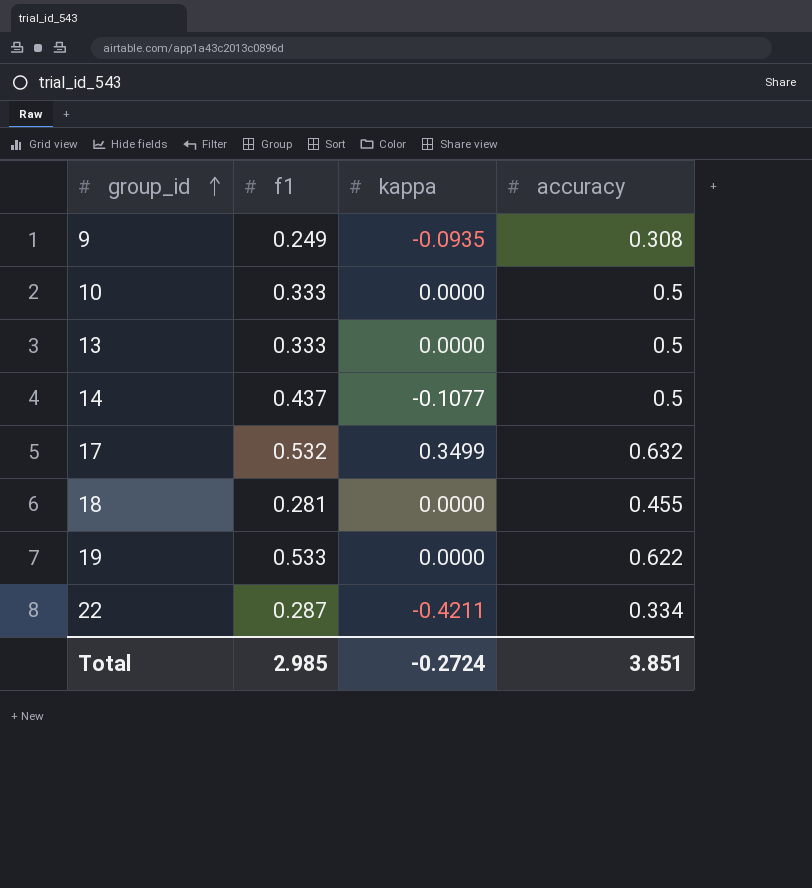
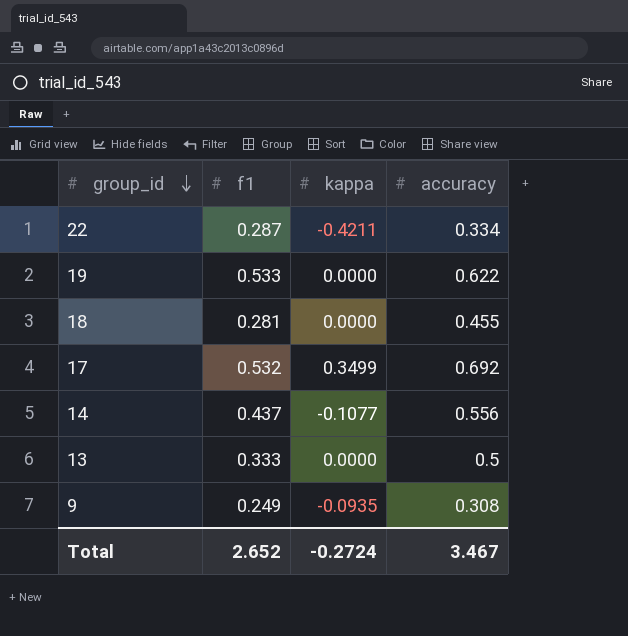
row order: group_id ascending -> group_id descending
row 10: 0.333 | 0.0000 | 0.5 -> none
17 | accuracy: 0.632 -> 0.692
14 | accuracy: 0.5 -> 0.556
Total | f1: 2.985 -> 2.652
Total | accuracy: 3.851 -> 3.467

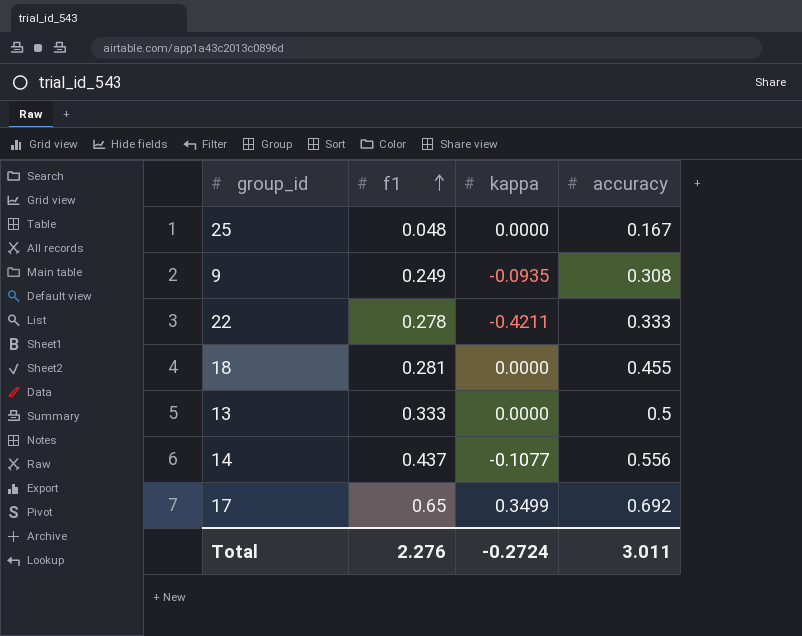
row order: group_id descending -> f1 ascending
row 19: 0.533 | 0.0000 | 0.622 -> none
row 25: none -> 0.048 | 0.0000 | 0.167
22 | f1: 0.287 -> 0.278
22 | accuracy: 0.334 -> 0.333
17 | f1: 0.532 -> 0.65
Total | f1: 2.652 -> 2.276
Total | accuracy: 3.467 -> 3.011

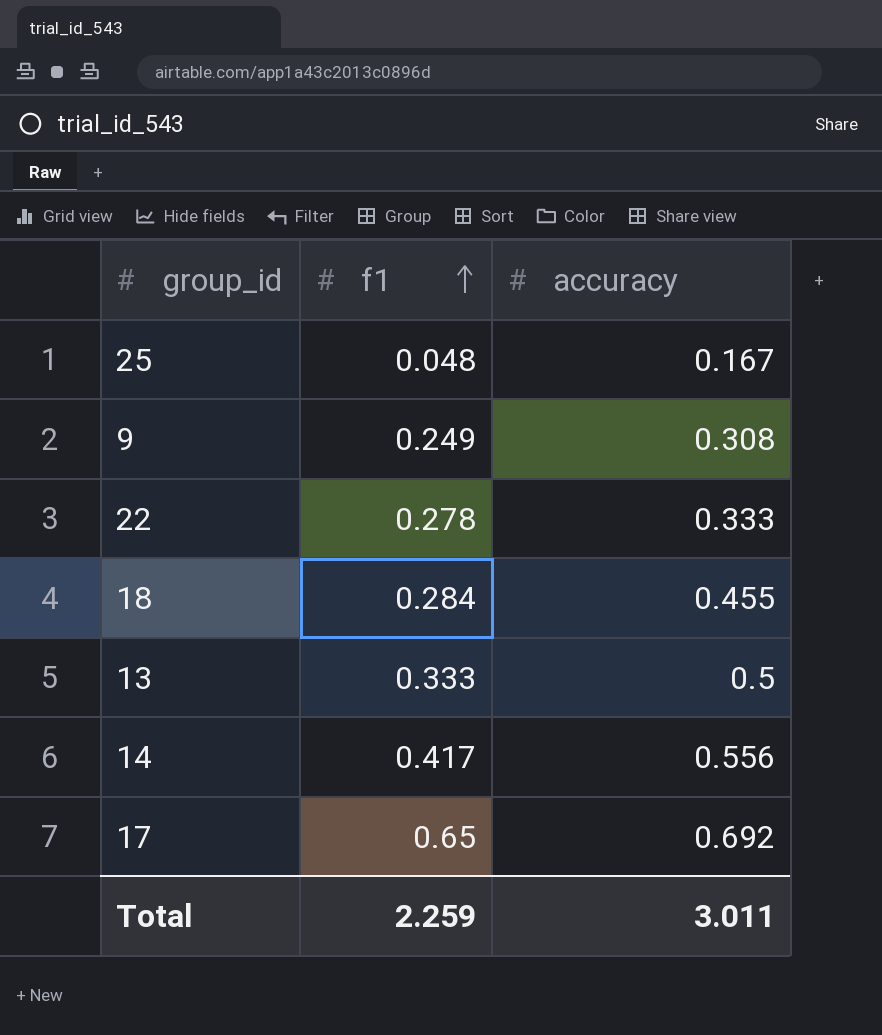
column kappa | position: 3 -> none
18 | f1: 0.281 -> 0.284
14 | f1: 0.437 -> 0.417
Total | f1: 2.276 -> 2.259

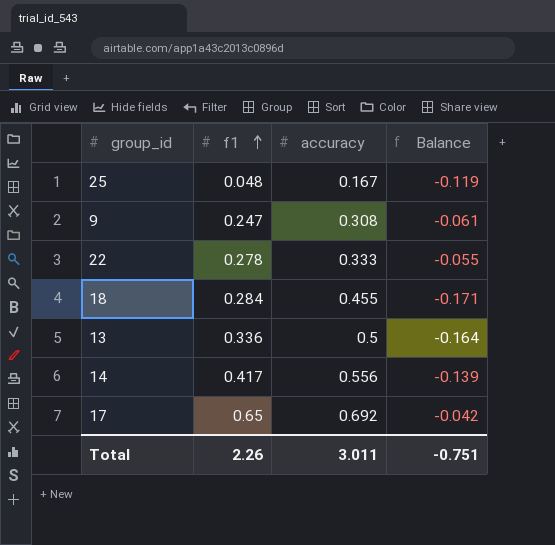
column Balance | formula: none -> [f1] - [accuracy]
9 | f1: 0.249 -> 0.247
13 | f1: 0.333 -> 0.336
Total | f1: 2.259 -> 2.26

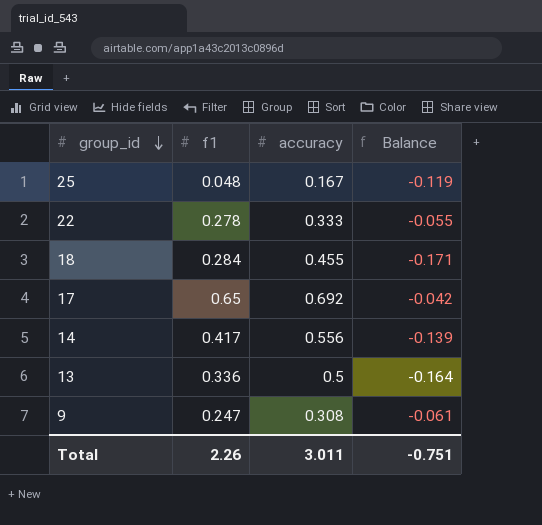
row order: f1 ascending -> group_id descending

